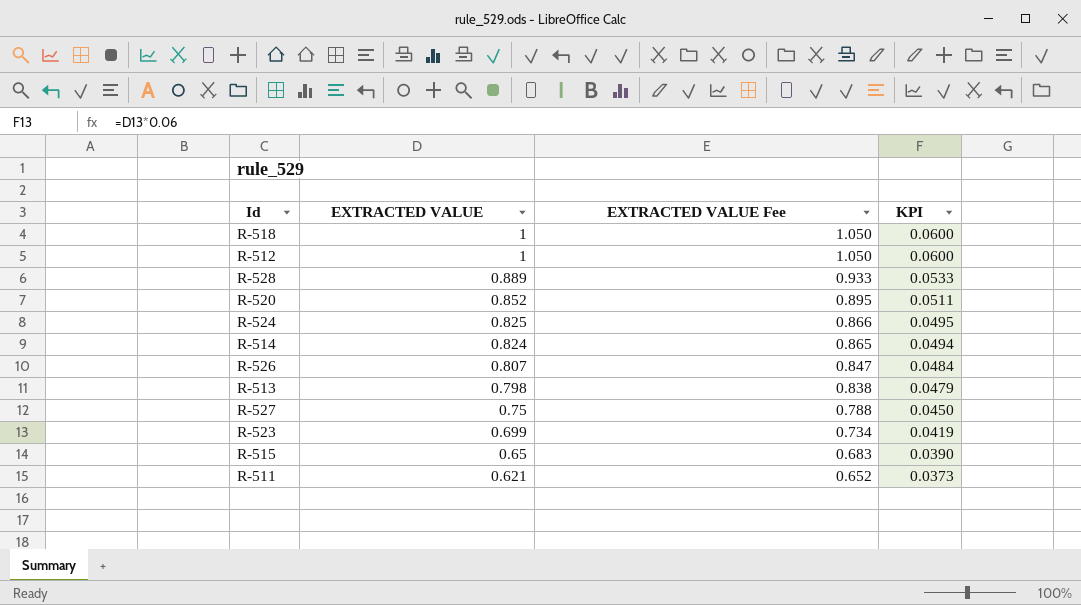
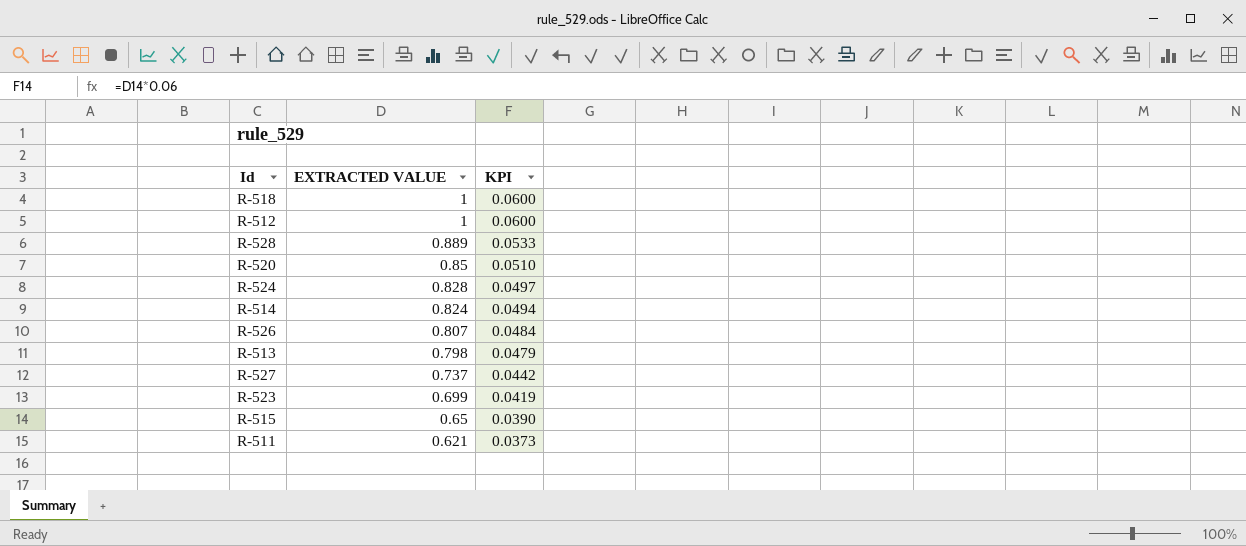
column EXTRACTED VALUE Fee | formula: [EXTRACTED VALUE] * 1.05 -> none
R-520 | EXTRACTED VALUE: 0.852 -> 0.85
R-520 | KPI: 0.0511 -> 0.0510
R-524 | EXTRACTED VALUE: 0.825 -> 0.828
R-524 | KPI: 0.0495 -> 0.0497
R-527 | EXTRACTED VALUE: 0.75 -> 0.737
R-527 | KPI: 0.0450 -> 0.0442

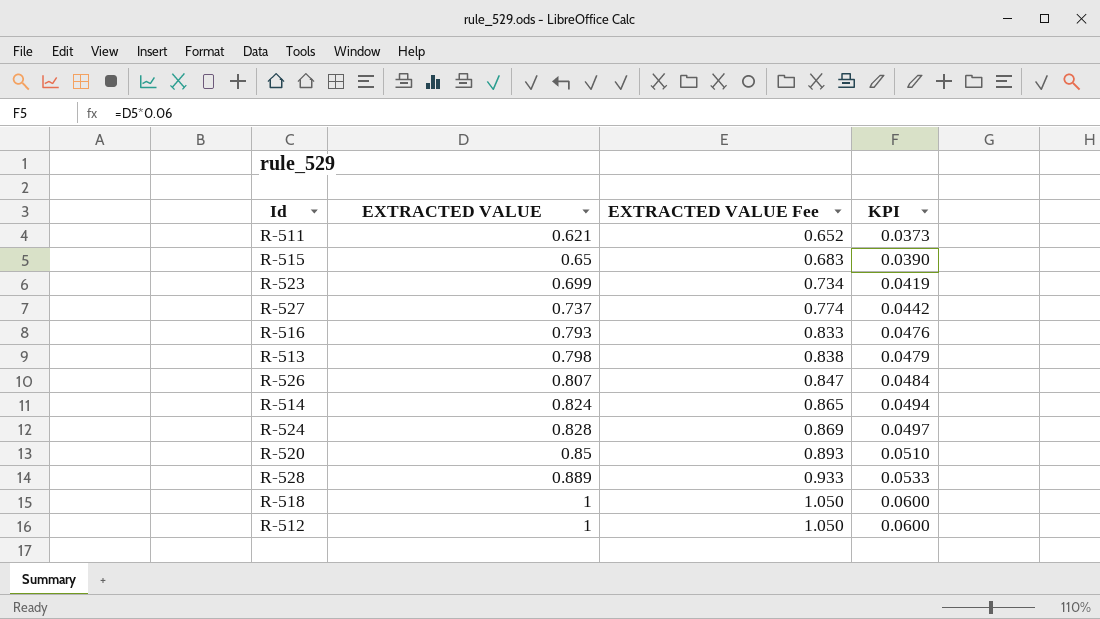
row order: EXTRACTED VALUE descending -> EXTRACTED VALUE ascending
column EXTRACTED VALUE Fee | formula: none -> [EXTRACTED VALUE] * 1.05
row R-516: none -> 0.793 | 0.833 | 0.0476

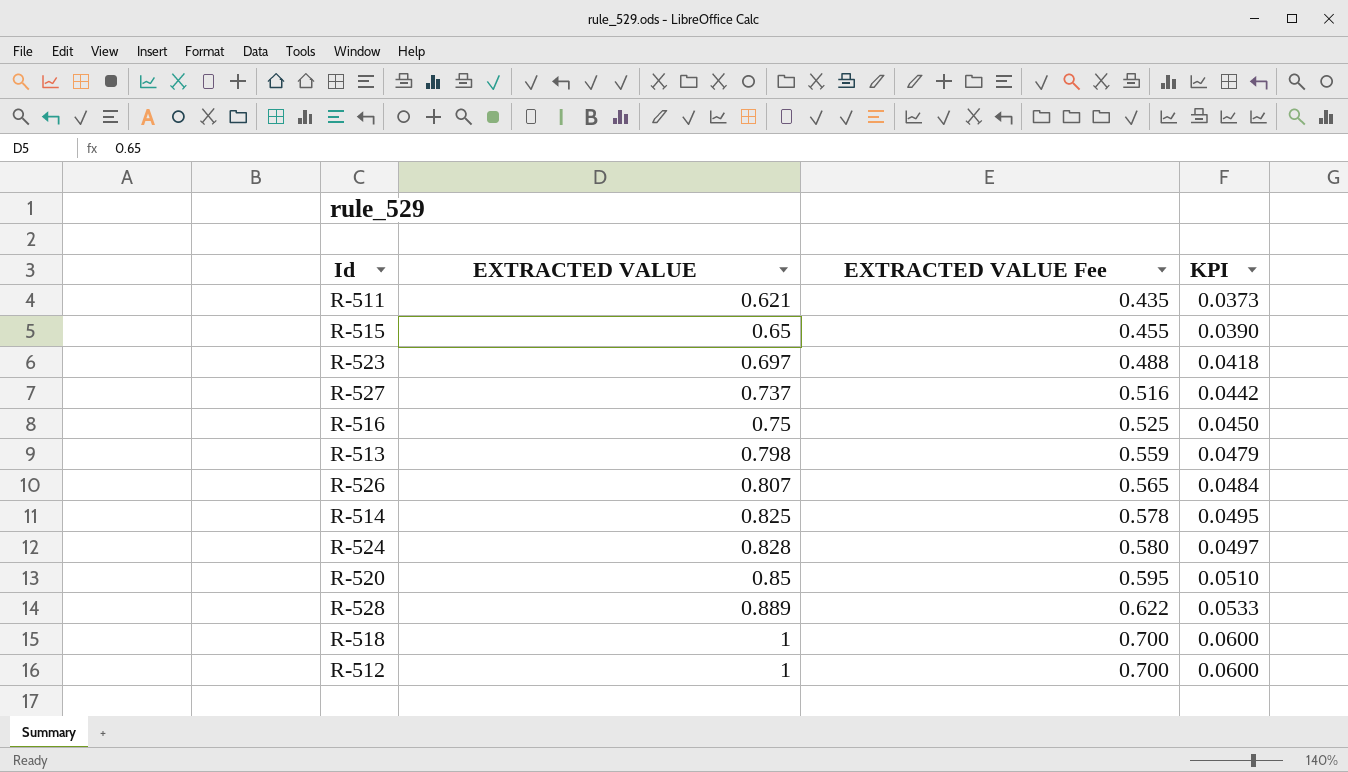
column EXTRACTED VALUE Fee | formula: [EXTRACTED VALUE] * 1.05 -> [EXTRACTED VALUE] * 0.7
R-523 | EXTRACTED VALUE: 0.699 -> 0.697
R-523 | KPI: 0.0419 -> 0.0418
R-516 | EXTRACTED VALUE: 0.793 -> 0.75
R-516 | KPI: 0.0476 -> 0.0450
R-514 | EXTRACTED VALUE: 0.824 -> 0.825
R-514 | KPI: 0.0494 -> 0.0495

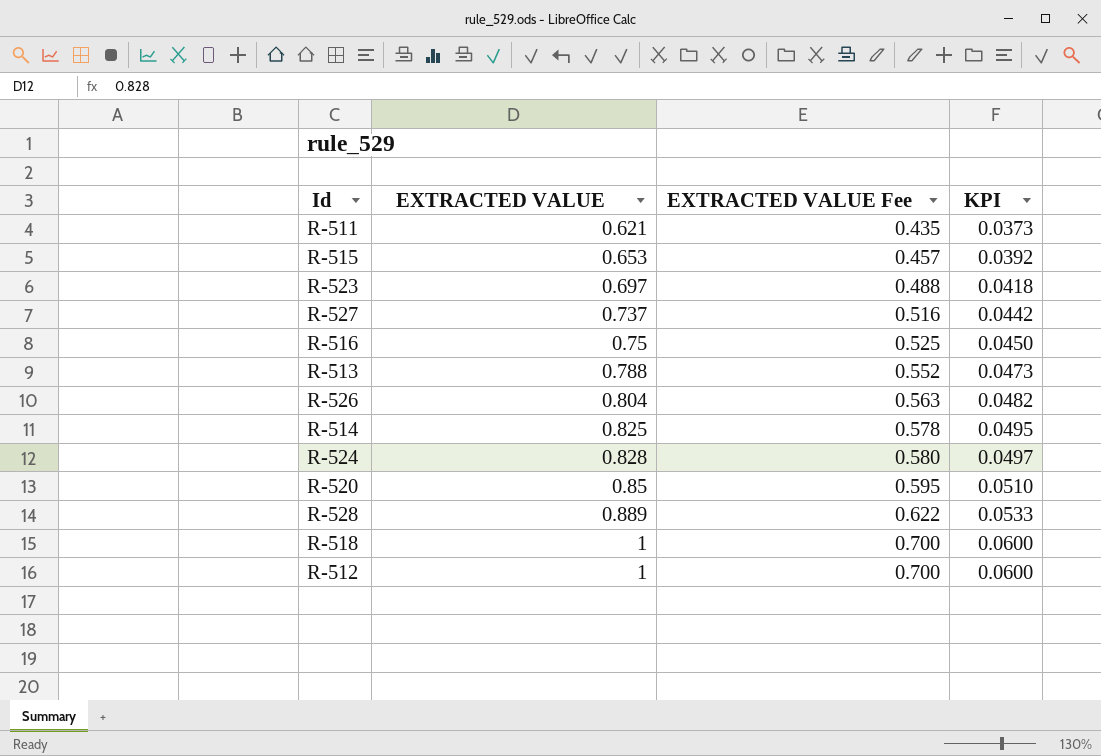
R-515 | EXTRACTED VALUE: 0.65 -> 0.653
R-515 | EXTRACTED VALUE Fee: 0.455 -> 0.457
R-515 | KPI: 0.0390 -> 0.0392
R-513 | EXTRACTED VALUE: 0.798 -> 0.788
R-513 | EXTRACTED VALUE Fee: 0.559 -> 0.552
R-513 | KPI: 0.0479 -> 0.0473
R-526 | EXTRACTED VALUE: 0.807 -> 0.804
R-526 | EXTRACTED VALUE Fee: 0.565 -> 0.563
R-526 | KPI: 0.0484 -> 0.0482

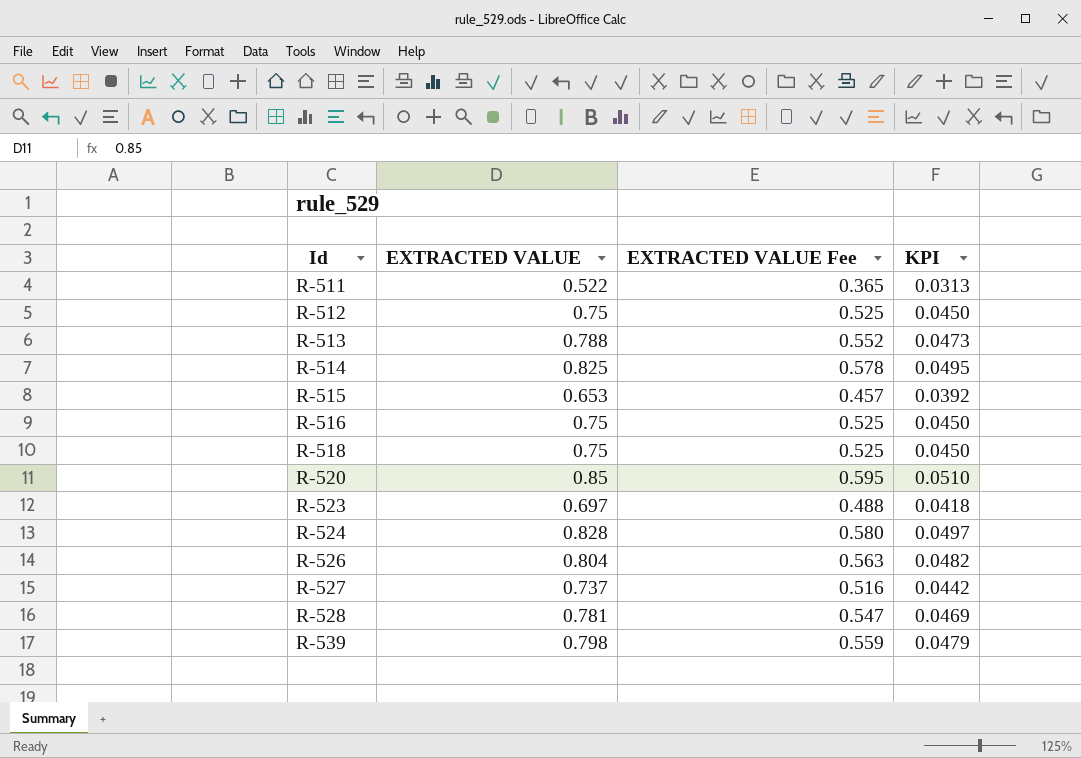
row order: EXTRACTED VALUE ascending -> Id ascending
R-511 | EXTRACTED VALUE: 0.621 -> 0.522
R-511 | EXTRACTED VALUE Fee: 0.435 -> 0.365
R-511 | KPI: 0.0373 -> 0.0313
R-512 | EXTRACTED VALUE: 1 -> 0.75
R-512 | EXTRACTED VALUE Fee: 0.700 -> 0.525
R-512 | KPI: 0.0600 -> 0.0450
R-518 | EXTRACTED VALUE: 1 -> 0.75
R-518 | EXTRACTED VALUE Fee: 0.700 -> 0.525
R-518 | KPI: 0.0600 -> 0.0450
R-528 | EXTRACTED VALUE: 0.889 -> 0.781
R-528 | EXTRACTED VALUE Fee: 0.622 -> 0.547
R-528 | KPI: 0.0533 -> 0.0469
row R-539: none -> 0.798 | 0.559 | 0.0479

